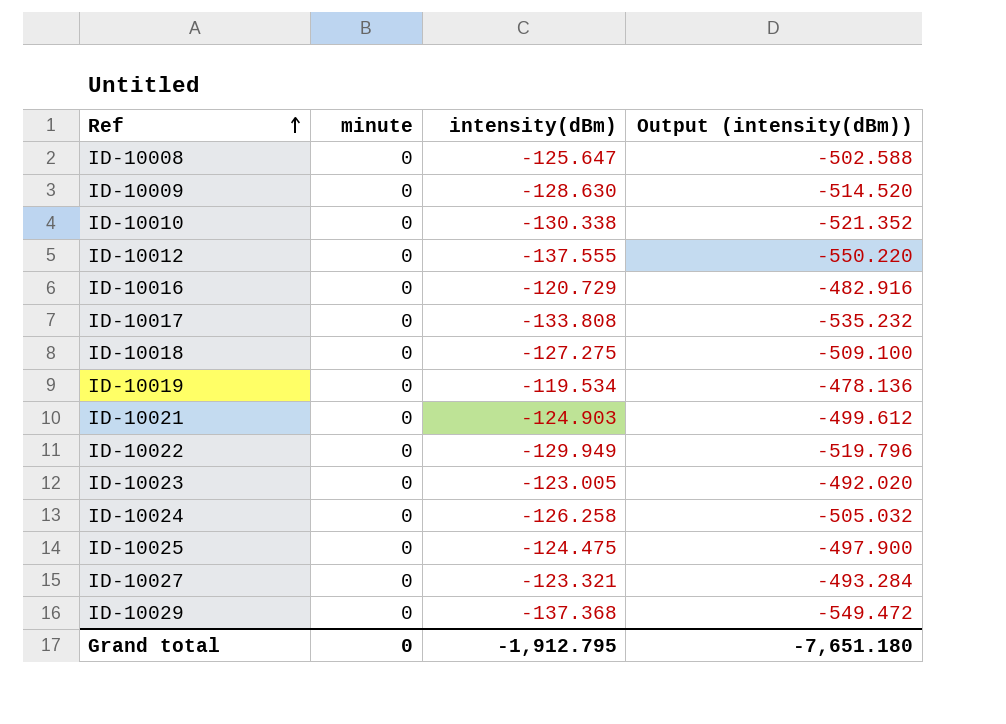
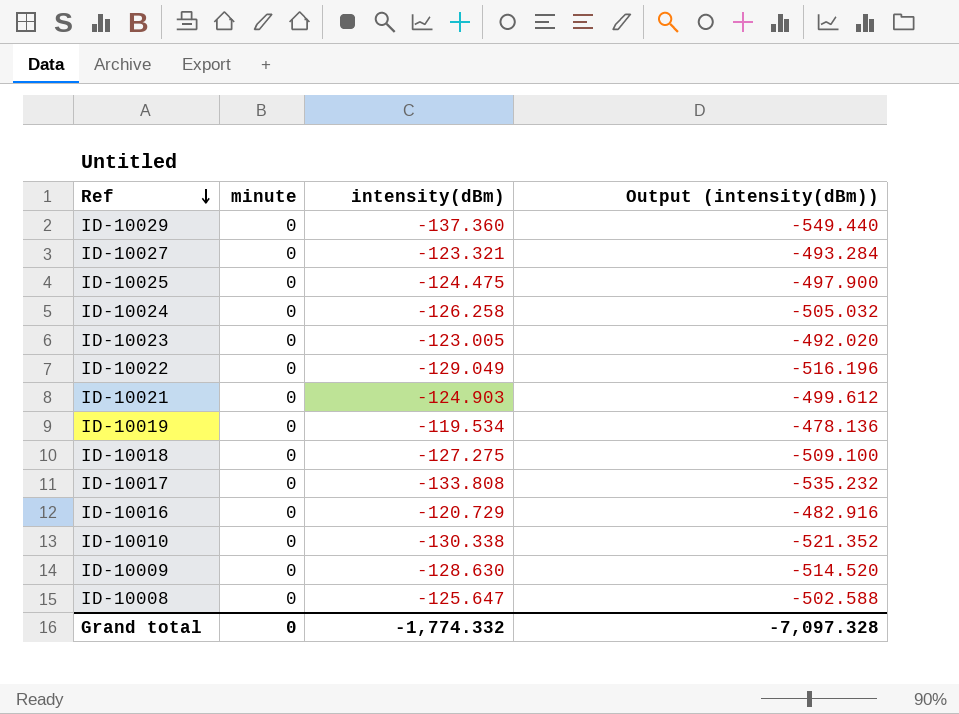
row order: Ref ascending -> Ref descending
row ID-10012: 0 | -137.555 | -550.220 -> none
ID-10029 | intensity(dBm): -137.368 -> -137.360
ID-10029 | Output (intensity(dBm)): -549.472 -> -549.440
ID-10022 | intensity(dBm): -129.949 -> -129.049
ID-10022 | Output (intensity(dBm)): -519.796 -> -516.196
Grand total | intensity(dBm): -1,912.795 -> -1,774.332
Grand total | Output (intensity(dBm)): -7,651.180 -> -7,097.328

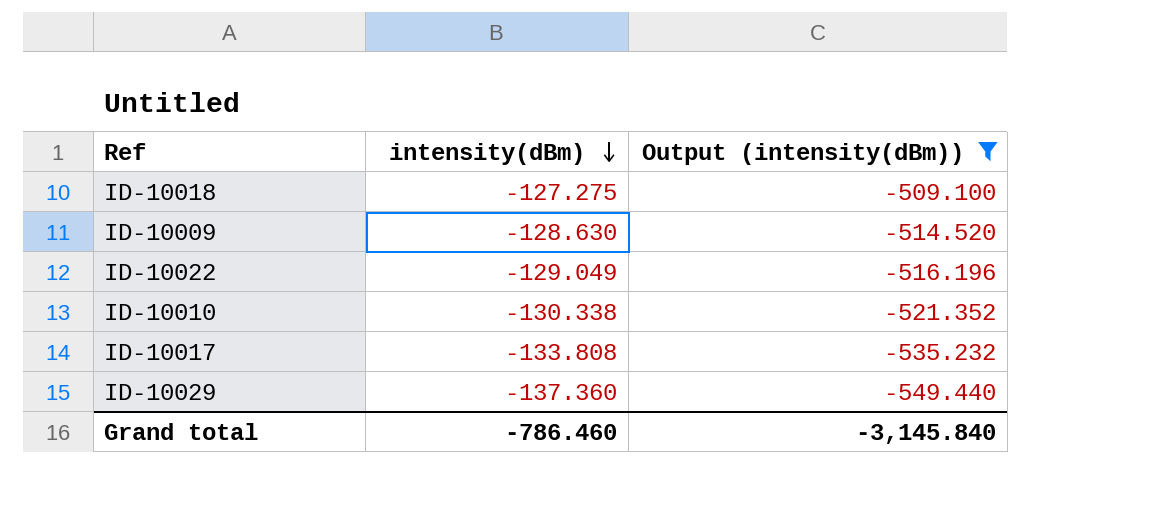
filter: none -> Output (intensity(dBm)) <= -509.100
row order: Ref descending -> intensity(dBm) descending
column minute | position: 2 -> none
Grand total | intensity(dBm): -1,774.332 -> -786.460
Grand total | Output (intensity(dBm)): -7,097.328 -> -3,145.840

